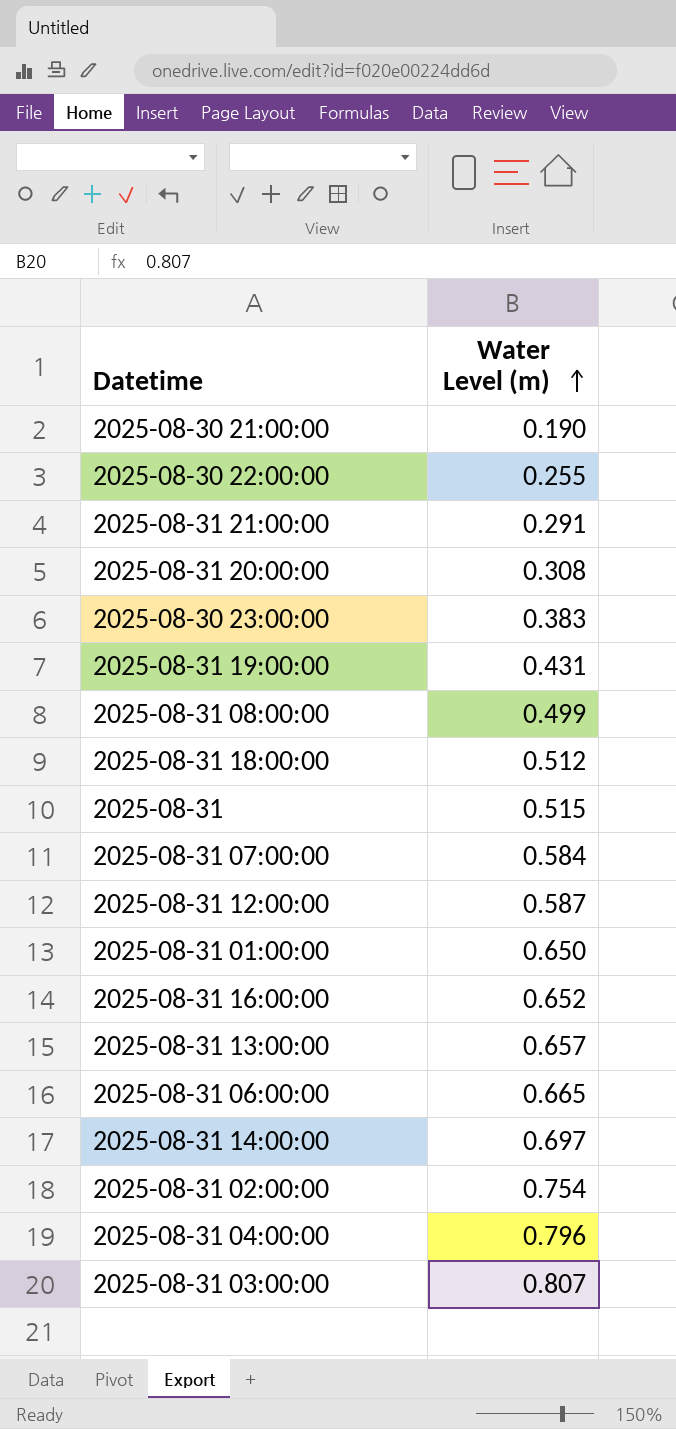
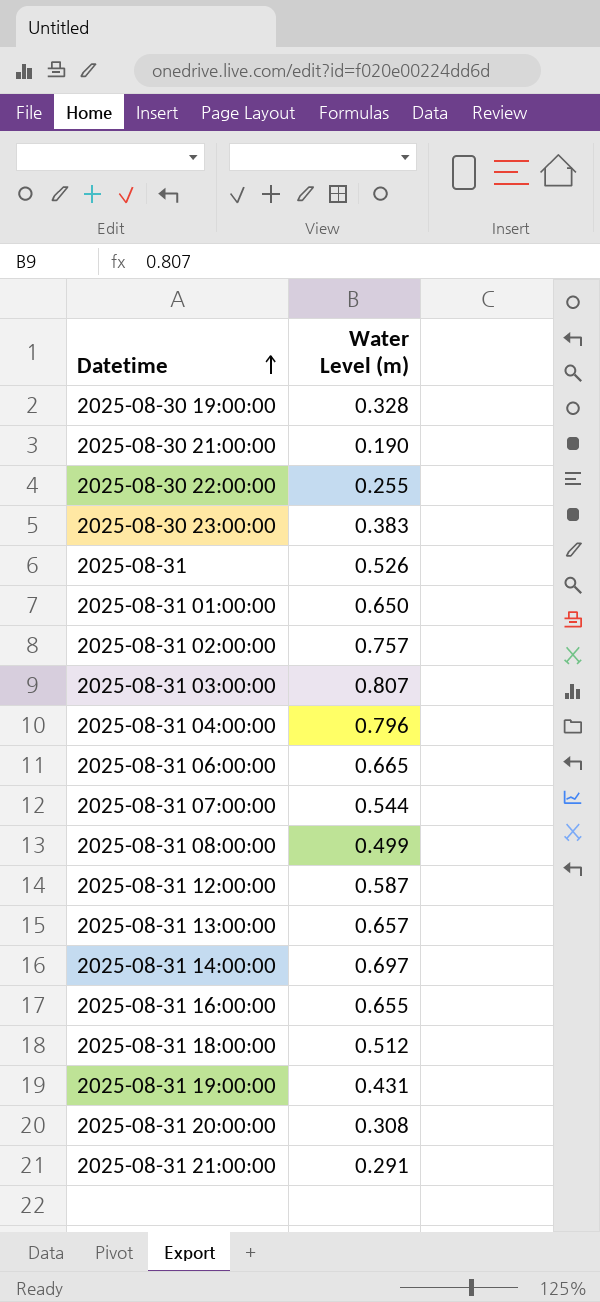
row order: Water Level (m) ascending -> Datetime ascending
row 2025-08-30 19:00:00: none -> 0.328
2025-08-31 | Water Level (m): 0.515 -> 0.526
2025-08-31 02:00:00 | Water Level (m): 0.754 -> 0.757
2025-08-31 07:00:00 | Water Level (m): 0.584 -> 0.544
2025-08-31 16:00:00 | Water Level (m): 0.652 -> 0.655

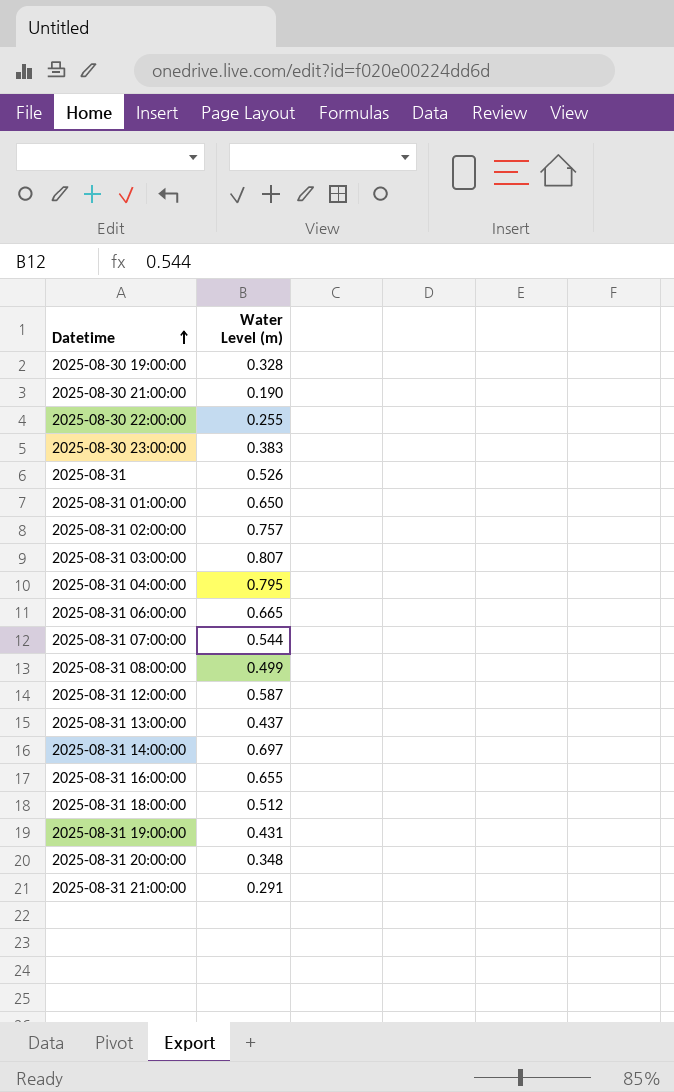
2025-08-31 04:00:00 | Water Level (m): 0.796 -> 0.795
2025-08-31 13:00:00 | Water Level (m): 0.657 -> 0.437
2025-08-31 20:00:00 | Water Level (m): 0.308 -> 0.348

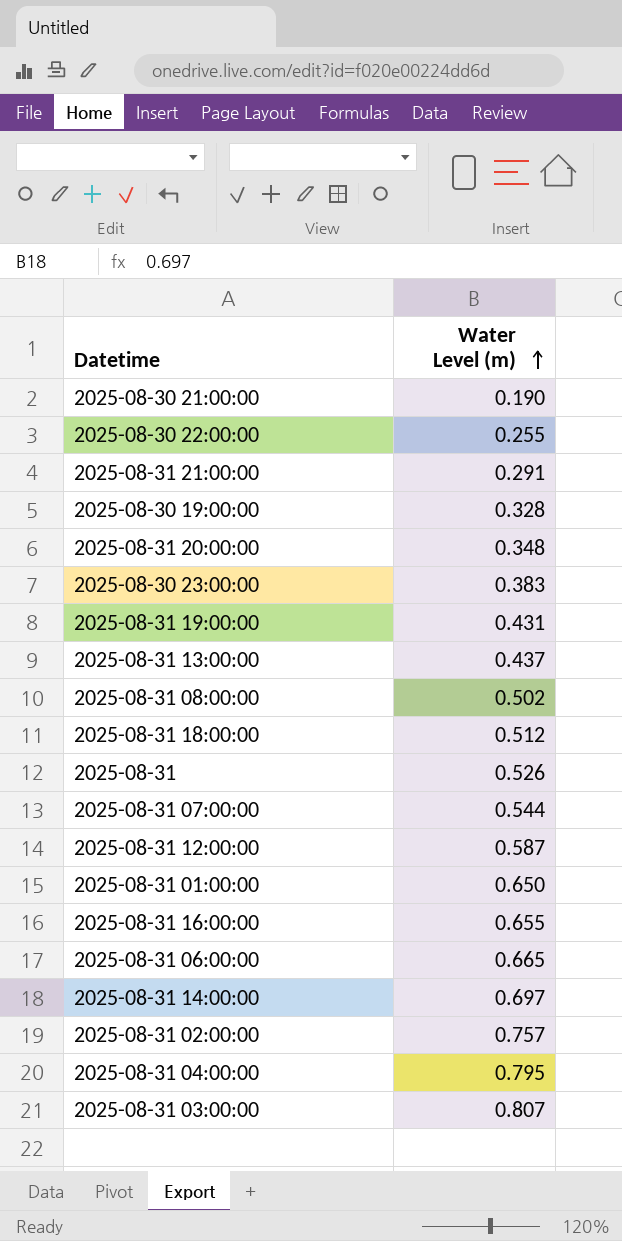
row order: Datetime ascending -> Water Level (m) ascending
2025-08-31 08:00:00 | Water Level (m): 0.499 -> 0.502

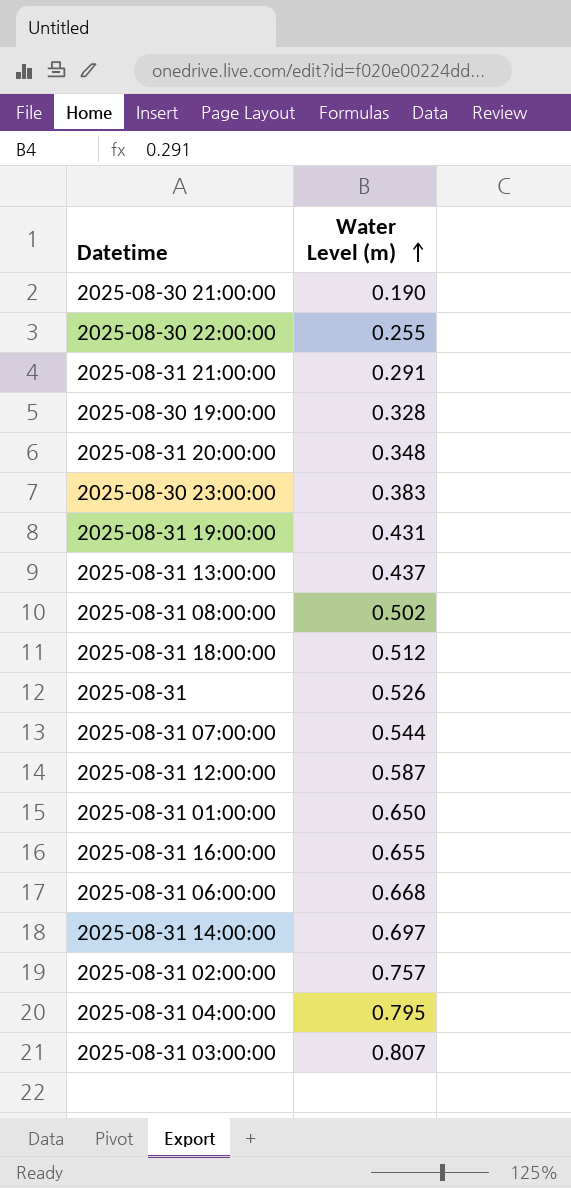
2025-08-31 06:00:00 | Water Level (m): 0.665 -> 0.668

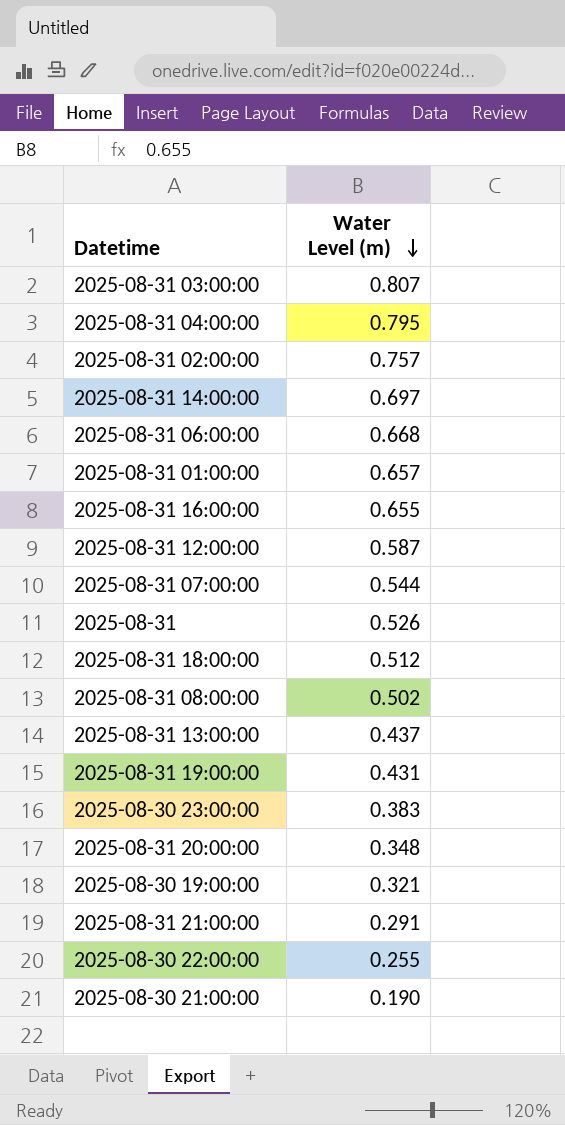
row order: Water Level (m) ascending -> Water Level (m) descending
2025-08-31 01:00:00 | Water Level (m): 0.650 -> 0.657
2025-08-30 19:00:00 | Water Level (m): 0.328 -> 0.321

